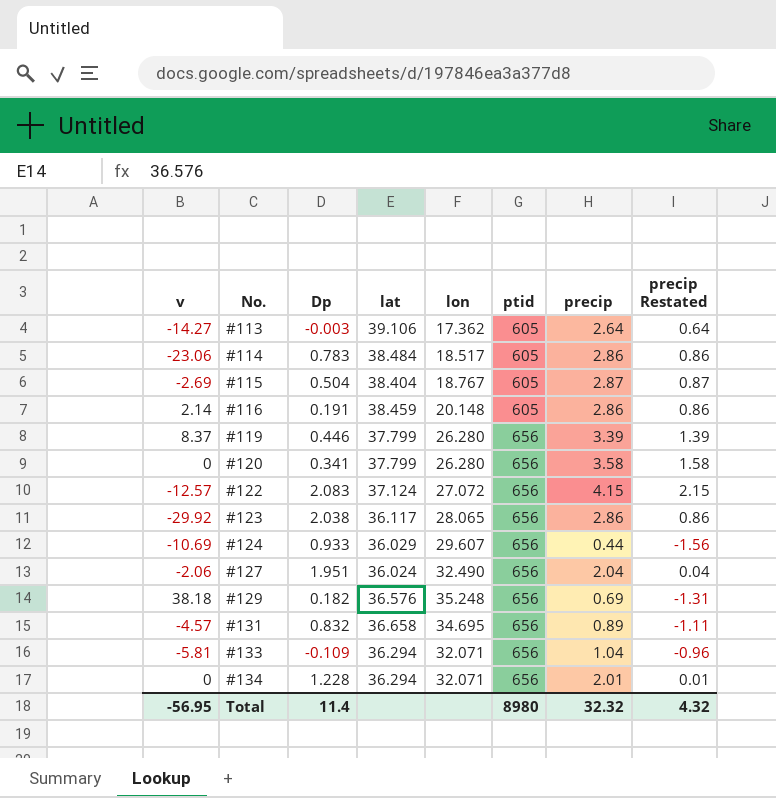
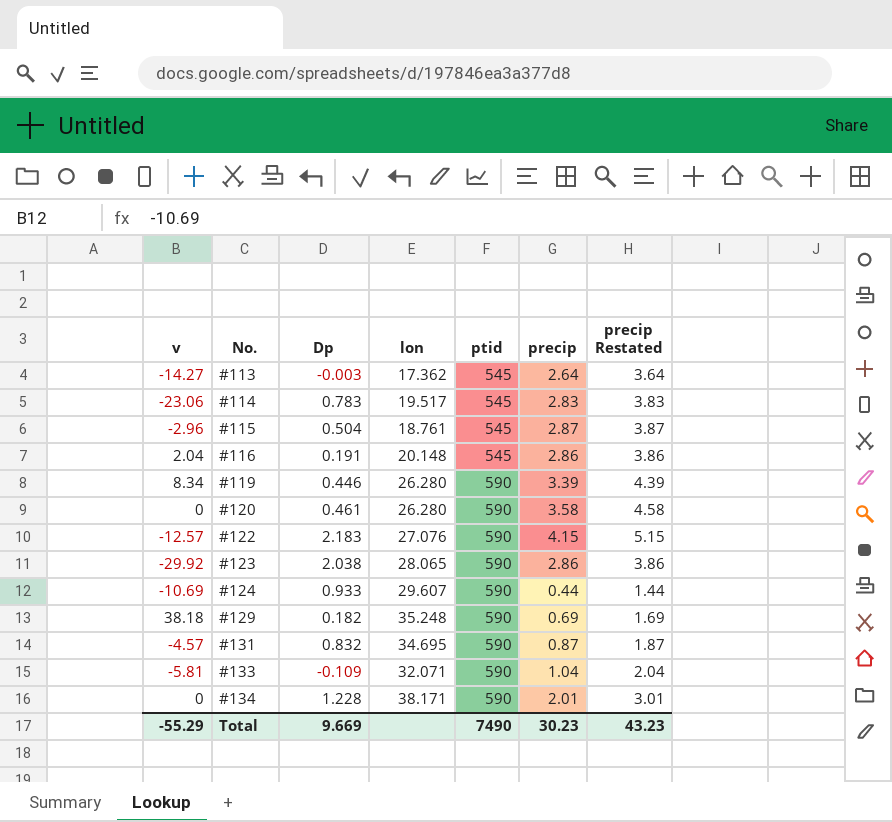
column lat | position: 4 -> none
column precip Restated | formula: [precip] - 2 -> [precip] + 1
row #127: -2.06 | 1.951 | 36.024 | 32.490 | 656 | 2.04 | 0.04 -> none
#113 | ptid: 605 -> 545
#114 | lon: 18.517 -> 19.517
#114 | ptid: 605 -> 545
#114 | precip: 2.86 -> 2.83
#115 | v: -2.69 -> -2.96
#115 | lon: 18.767 -> 18.761
#115 | ptid: 605 -> 545
#116 | v: 2.14 -> 2.04
#116 | ptid: 605 -> 545
#119 | v: 8.37 -> 8.34
#119 | ptid: 656 -> 590
#120 | Dp: 0.341 -> 0.461
#120 | ptid: 656 -> 590
#122 | Dp: 2.083 -> 2.183
#122 | lon: 27.072 -> 27.076
#122 | ptid: 656 -> 590
#123 | ptid: 656 -> 590
#124 | ptid: 656 -> 590
#129 | ptid: 656 -> 590
#131 | ptid: 656 -> 590
#131 | precip: 0.89 -> 0.87
#133 | ptid: 656 -> 590
#134 | lon: 32.071 -> 38.171
#134 | ptid: 656 -> 590
Total | v: -56.95 -> -55.29
Total | Dp: 11.4 -> 9.669
Total | ptid: 8980 -> 7490
Total | precip: 32.32 -> 30.23
Total | precip Restated: 4.32 -> 43.23

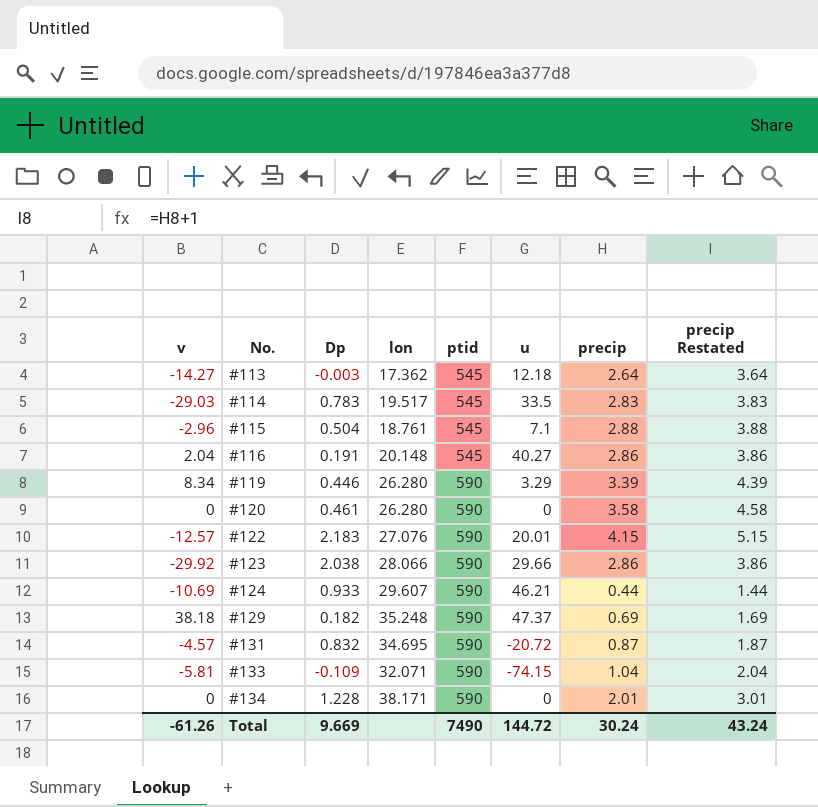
column u | position: none -> 6
#114 | v: -23.06 -> -29.03
#115 | precip: 2.87 -> 2.88
#115 | precip Restated: 3.87 -> 3.88
#123 | lon: 28.065 -> 28.066
Total | v: -55.29 -> -61.26
Total | precip: 30.23 -> 30.24
Total | precip Restated: 43.23 -> 43.24

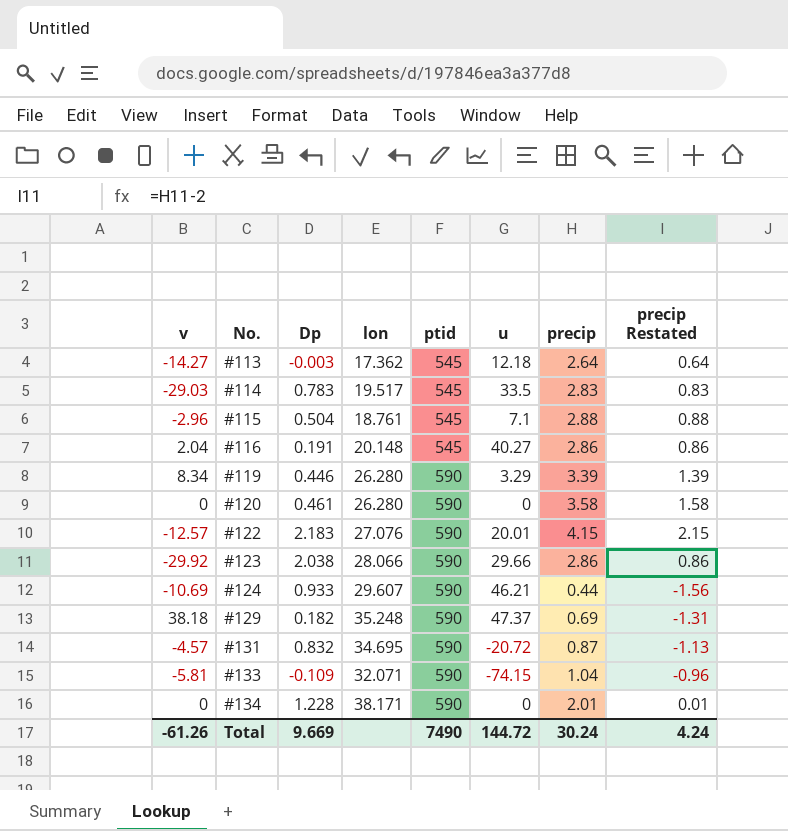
column precip Restated | formula: [precip] + 1 -> [precip] - 2
Total | precip Restated: 43.24 -> 4.24

